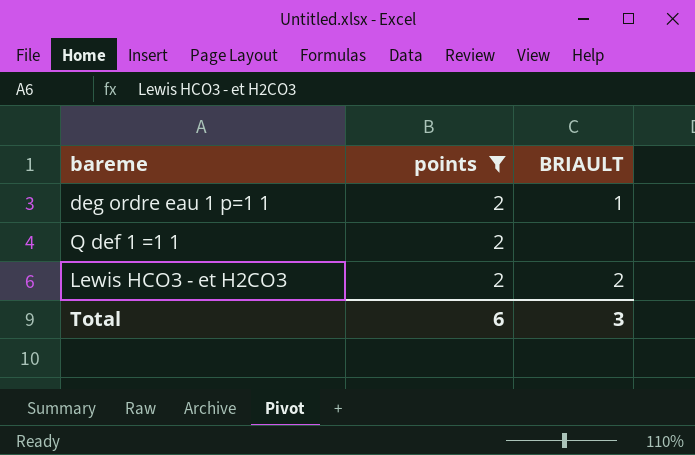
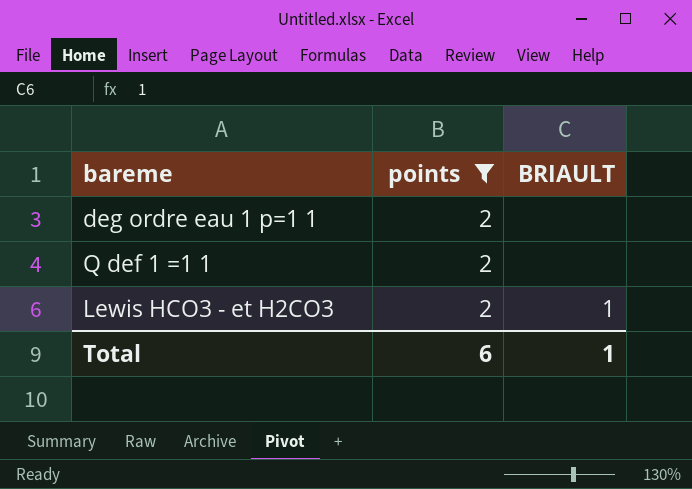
deg ordre eau 1 p=1 1 | BRIAULT: 1 -> none
Lewis HCO3 - et H2CO3 | BRIAULT: 2 -> 1
Total | BRIAULT: 3 -> 1

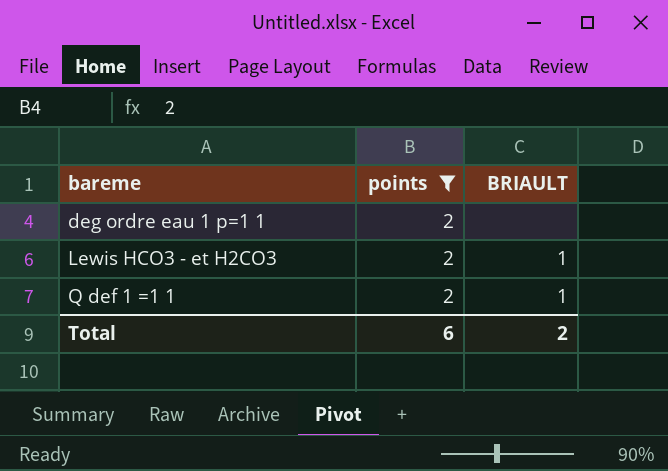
row order: none -> bareme ascending
Q def 1 =1 1 | BRIAULT: none -> 1
Total | BRIAULT: 1 -> 2

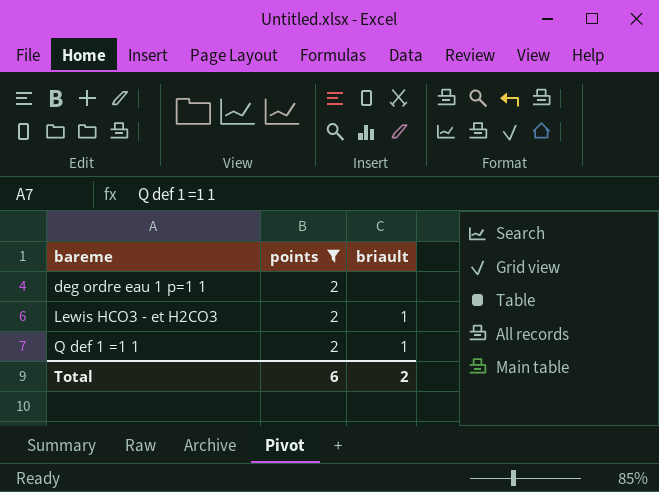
column name: BRIAULT -> briault

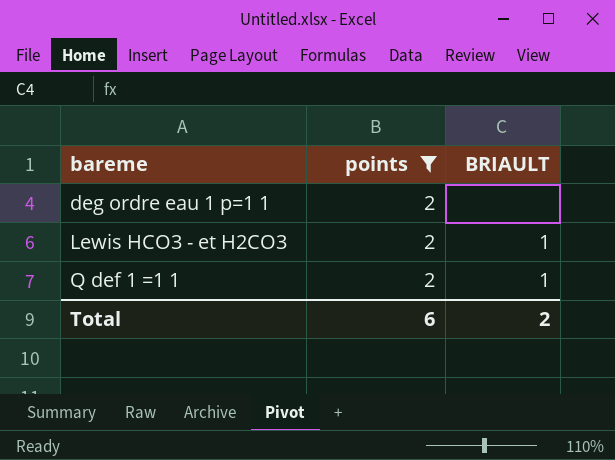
column name: briault -> BRIAULT

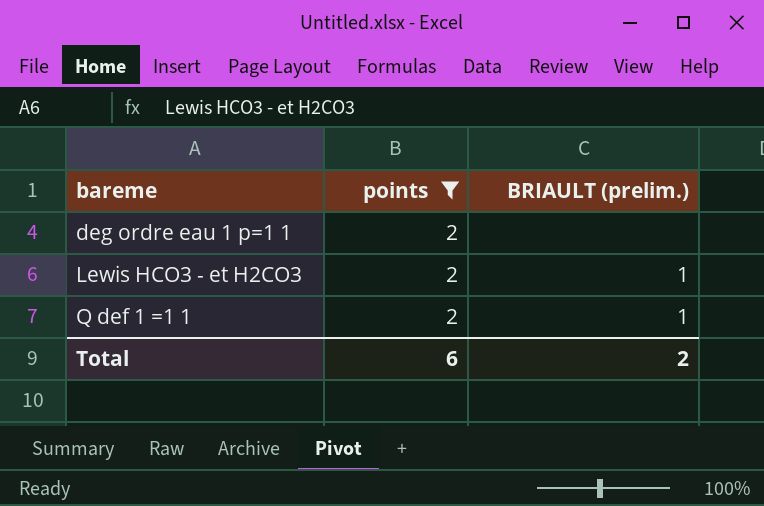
column name: BRIAULT -> BRIAULT (prelim.)

